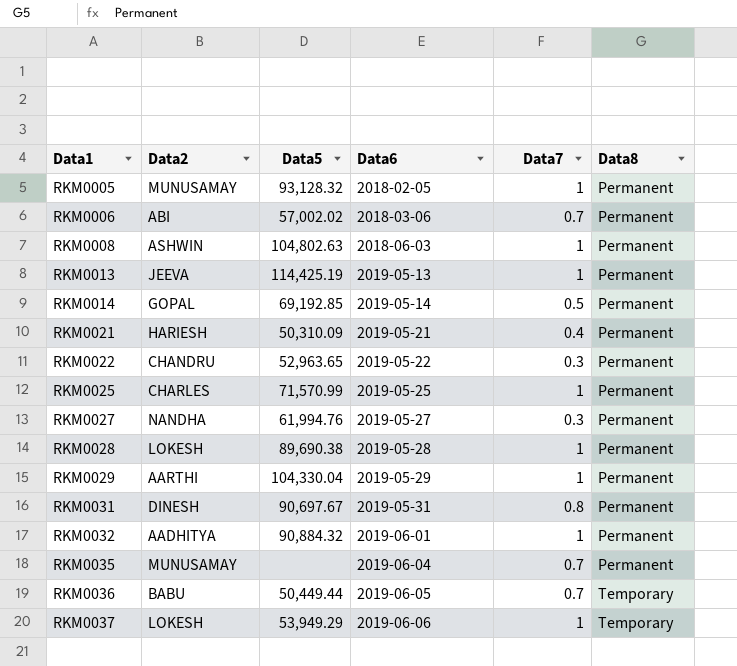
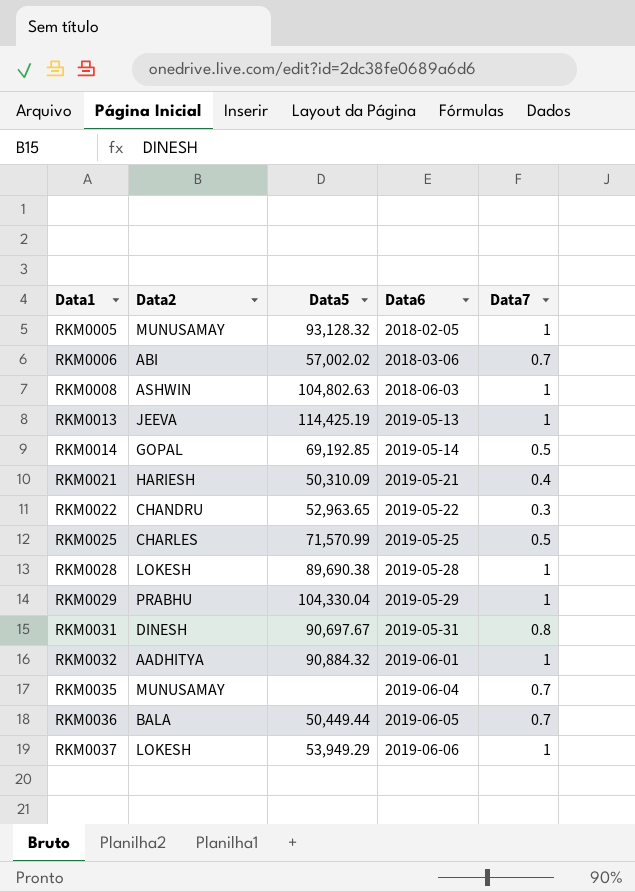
column Data8 | position: 6 -> none
row RKM0027: NANDHA | 61,994.76 | 2019-05-27 | 0.3 | Permanent -> none
RKM0025 | Data7: 1 -> 0.5
RKM0029 | Data2: AARTHI -> PRABHU
RKM0036 | Data2: BABU -> BALA

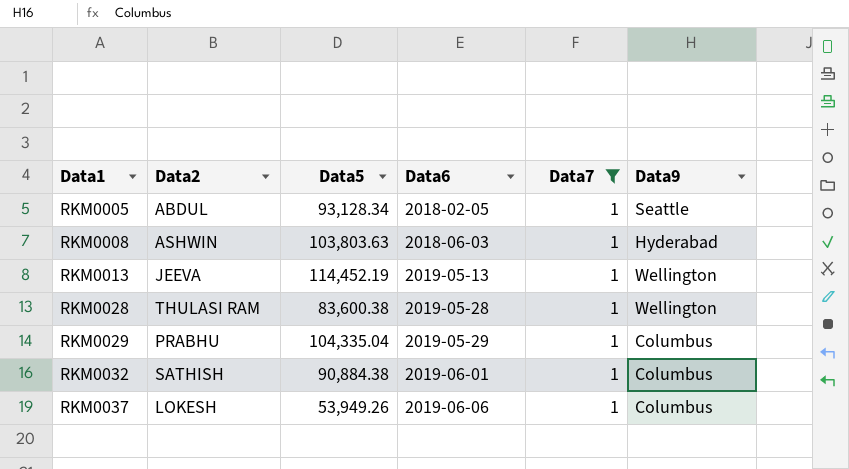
filter: none -> Data7 = 1
column Data9 | position: none -> 6
RKM0005 | Data2: MUNUSAMAY -> ABDUL
RKM0005 | Data5: 93,128.32 -> 93,128.34
RKM0008 | Data5: 104,802.63 -> 103,803.63
RKM0013 | Data5: 114,425.19 -> 114,452.19
RKM0028 | Data2: LOKESH -> THULASI RAM
RKM0028 | Data5: 89,690.38 -> 83,600.38
RKM0029 | Data5: 104,330.04 -> 104,335.04
RKM0032 | Data2: AADHITYA -> SATHISH
RKM0032 | Data5: 90,884.32 -> 90,884.38
RKM0037 | Data5: 53,949.29 -> 53,949.26

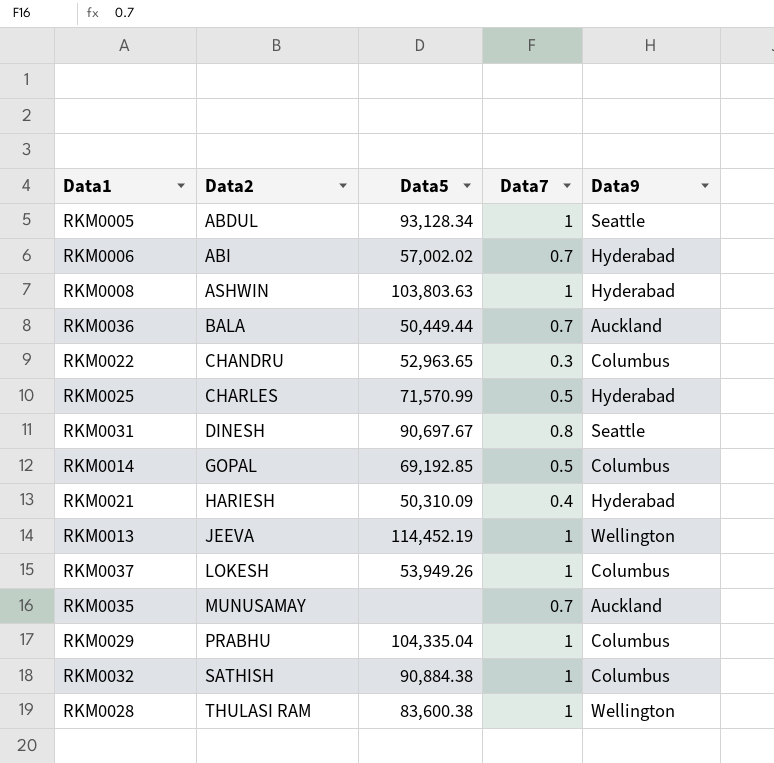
filter: Data7 = 1 -> none
row order: Data1 ascending -> Data2 ascending
column Data6 | position: 4 -> none

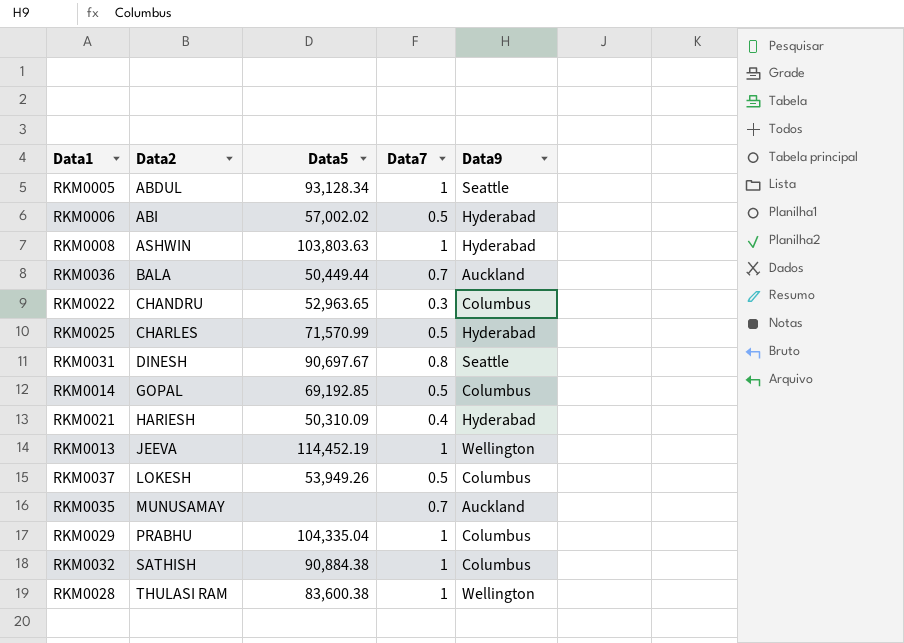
RKM0006 | Data7: 0.7 -> 0.5
RKM0037 | Data7: 1 -> 0.5

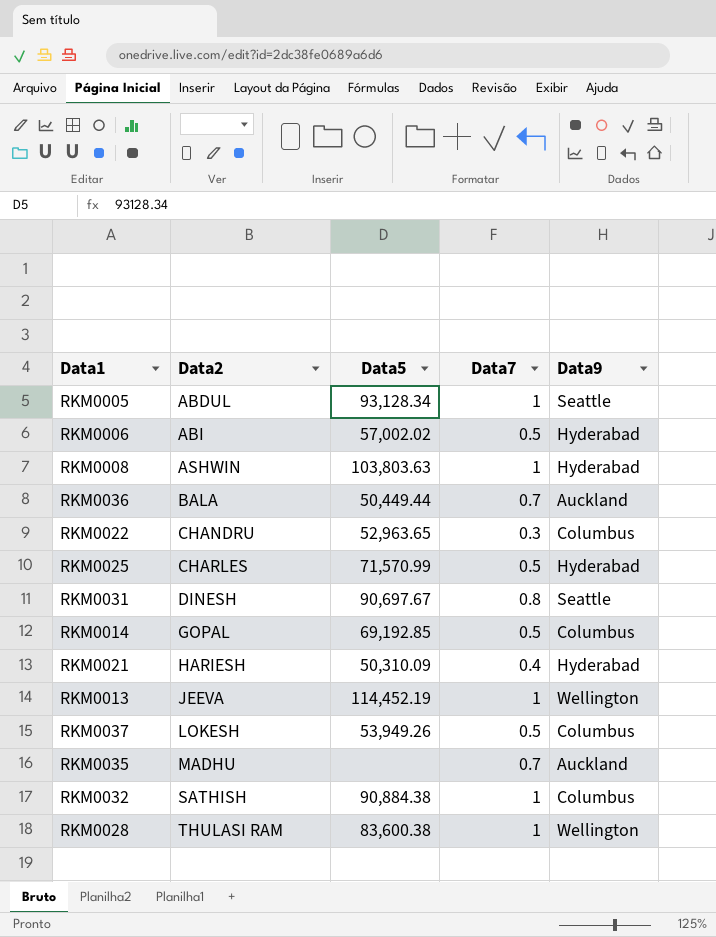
row RKM0029: PRABHU | 104,335.04 | 1 | Columbus -> none
RKM0035 | Data2: MUNUSAMAY -> MADHU

